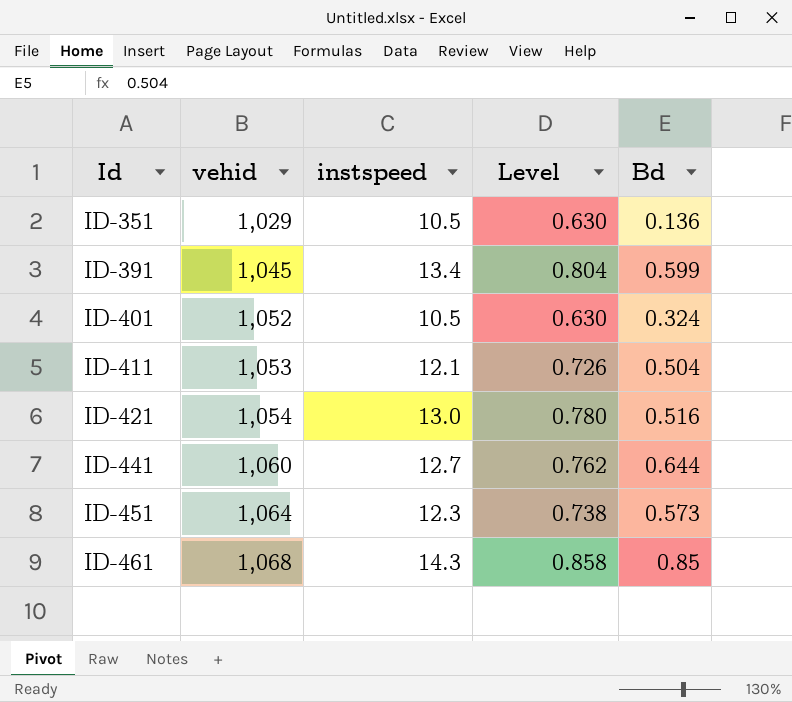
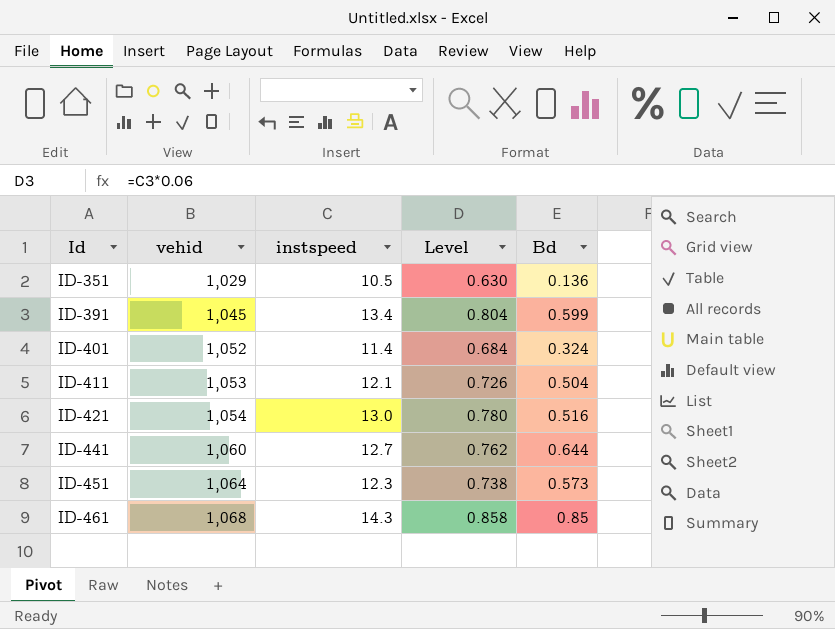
ID-401 | instspeed: 10.5 -> 11.4
ID-401 | Level: 0.630 -> 0.684

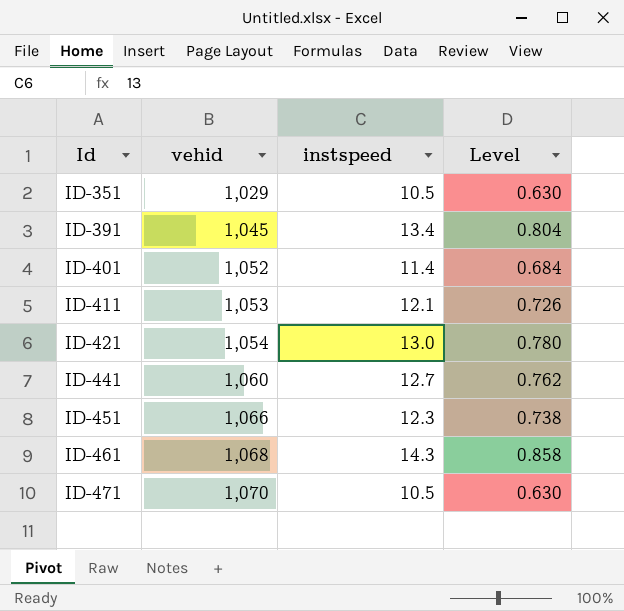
column Bd | position: 5 -> none
ID-451 | vehid: 1,064 -> 1,066
row ID-471: none -> 1,070 | 10.5 | 0.630

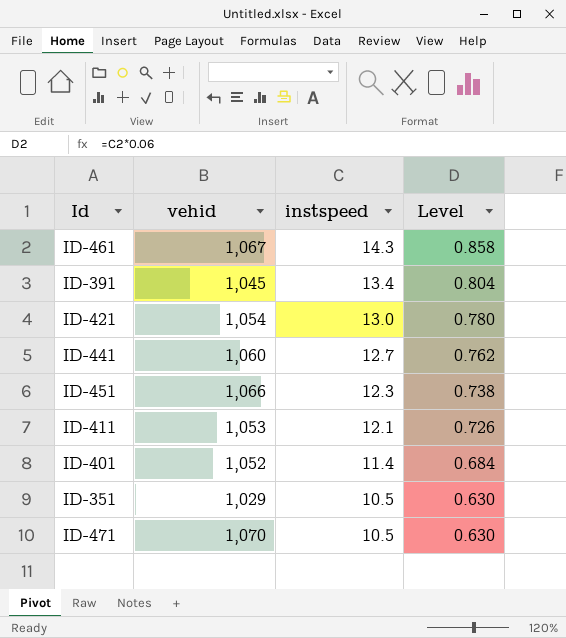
row order: Id ascending -> instspeed descending
ID-461 | vehid: 1,068 -> 1,067

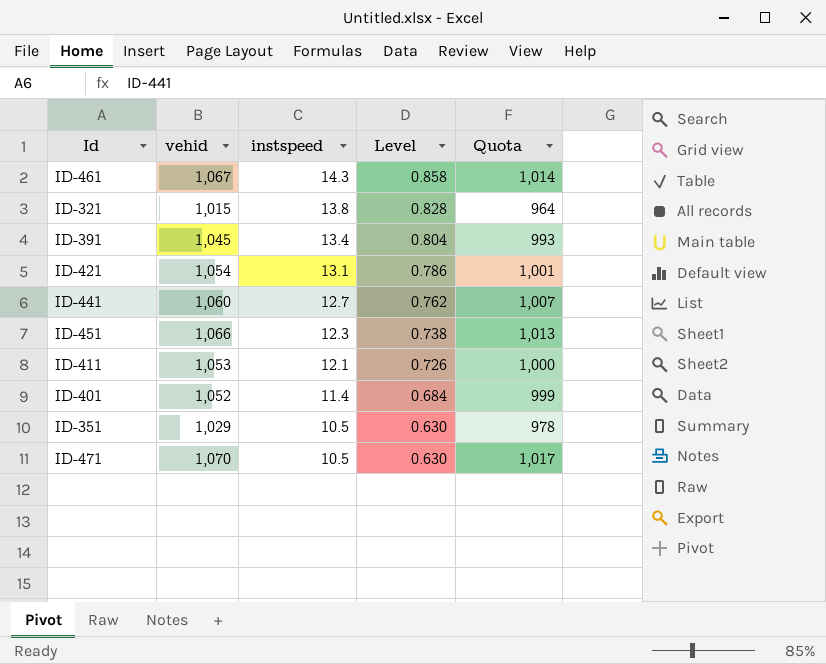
column Quota | formula: none -> [vehid] * 0.95
row ID-321: none -> 1,015 | 13.8 | 0.828 | 964
ID-421 | instspeed: 13.0 -> 13.1
ID-421 | Level: 0.780 -> 0.786

